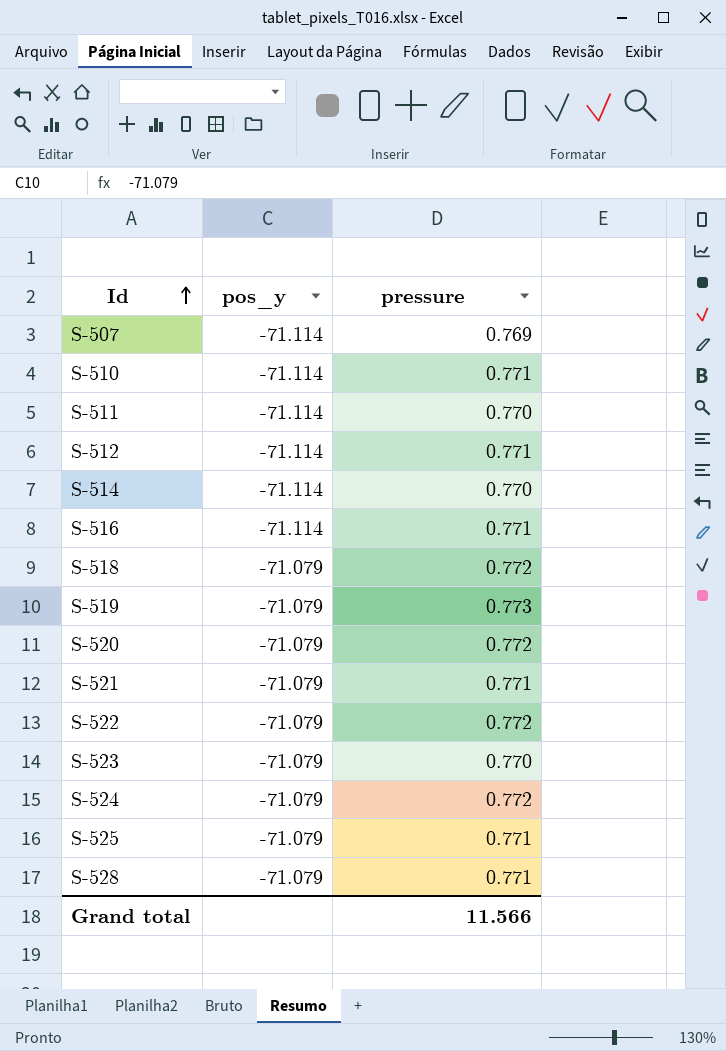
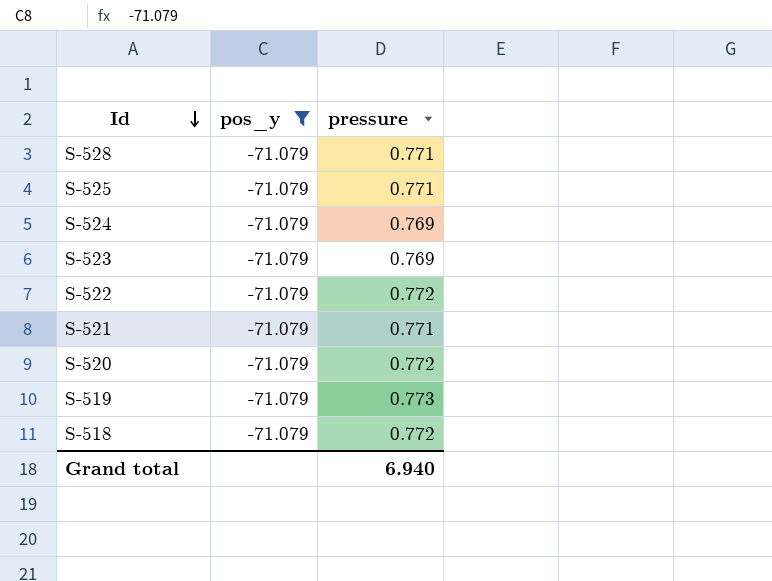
filter: none -> pos_y = -71.079
row order: Id ascending -> Id descending
S-524 | pressure: 0.772 -> 0.769
S-523 | pressure: 0.770 -> 0.769
Grand total | pressure: 11.566 -> 6.940

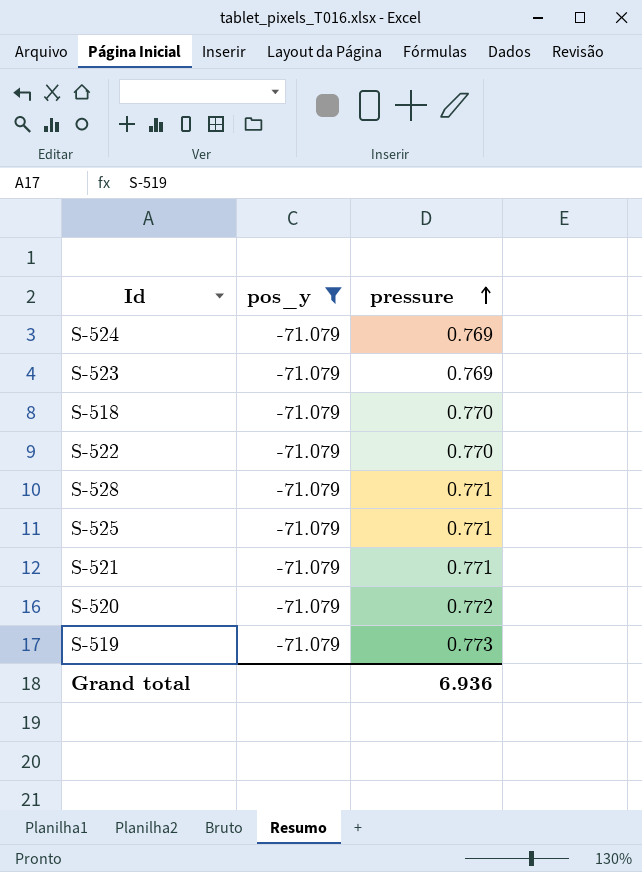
row order: Id descending -> pressure ascending
S-518 | pressure: 0.772 -> 0.770
S-522 | pressure: 0.772 -> 0.770
Grand total | pressure: 6.940 -> 6.936

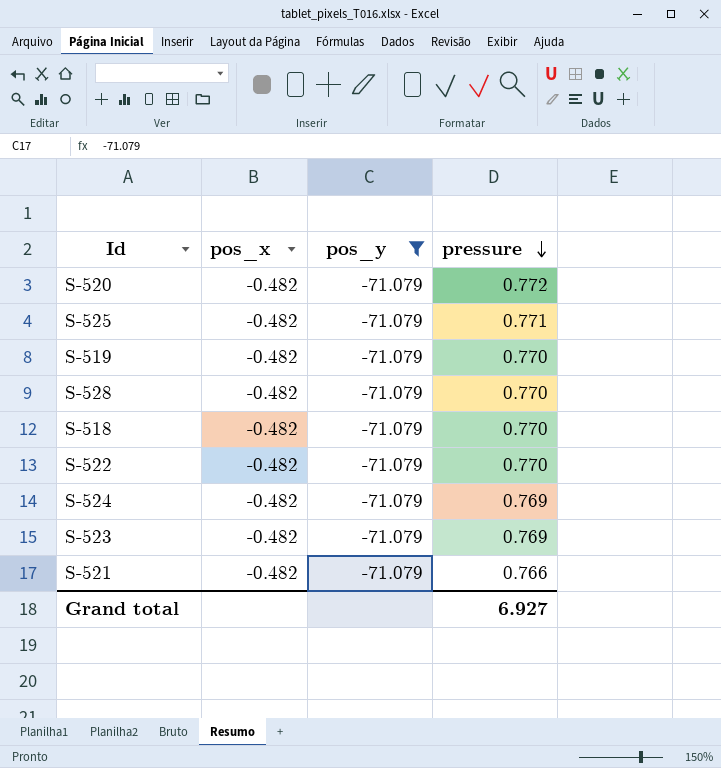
row order: pressure ascending -> pressure descending
column pos_x | position: none -> 2
S-519 | pressure: 0.773 -> 0.770
S-528 | pressure: 0.771 -> 0.770
S-521 | pressure: 0.771 -> 0.766
Grand total | pressure: 6.936 -> 6.927

